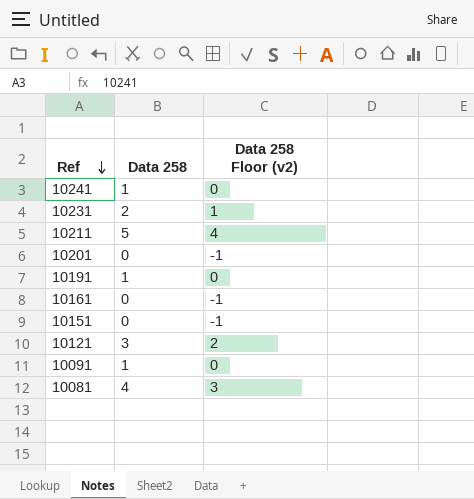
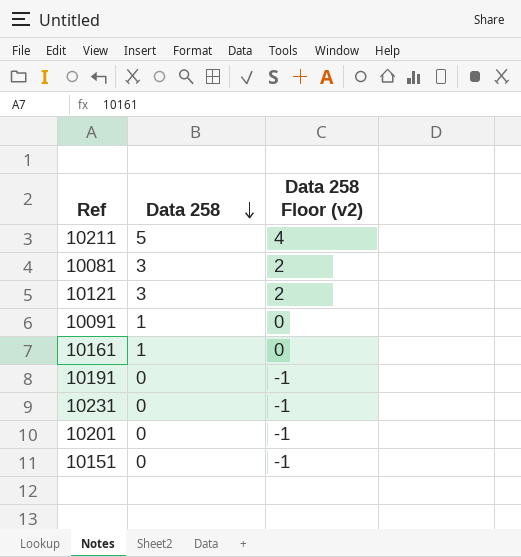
row order: Ref descending -> Data 258 descending
row 10241: 1 | 0 -> none
10081 | Data 258: 4 -> 3
10081 | Data 258 Floor (v2): 3 -> 2
10161 | Data 258: 0 -> 1
10161 | Data 258 Floor (v2): -1 -> 0
10191 | Data 258: 1 -> 0
10191 | Data 258 Floor (v2): 0 -> -1
10231 | Data 258: 2 -> 0
10231 | Data 258 Floor (v2): 1 -> -1

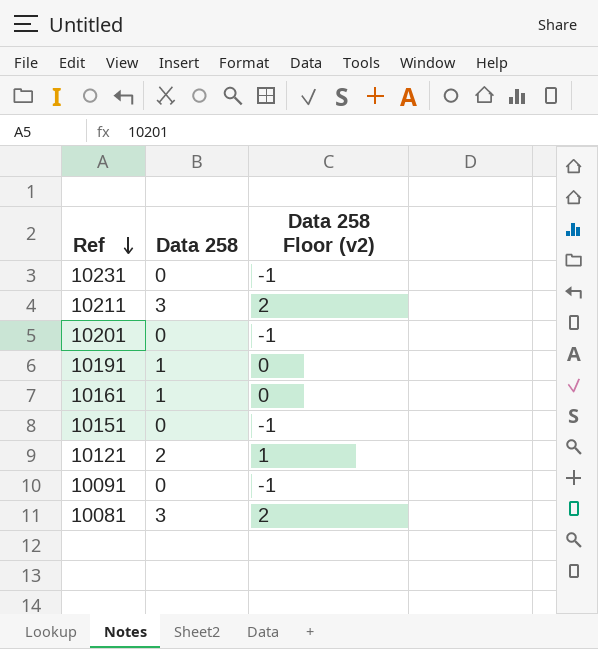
row order: Data 258 descending -> Ref descending
10211 | Data 258: 5 -> 3
10211 | Data 258 Floor (v2): 4 -> 2
10191 | Data 258: 0 -> 1
10191 | Data 258 Floor (v2): -1 -> 0
10121 | Data 258: 3 -> 2
10121 | Data 258 Floor (v2): 2 -> 1
10091 | Data 258: 1 -> 0
10091 | Data 258 Floor (v2): 0 -> -1

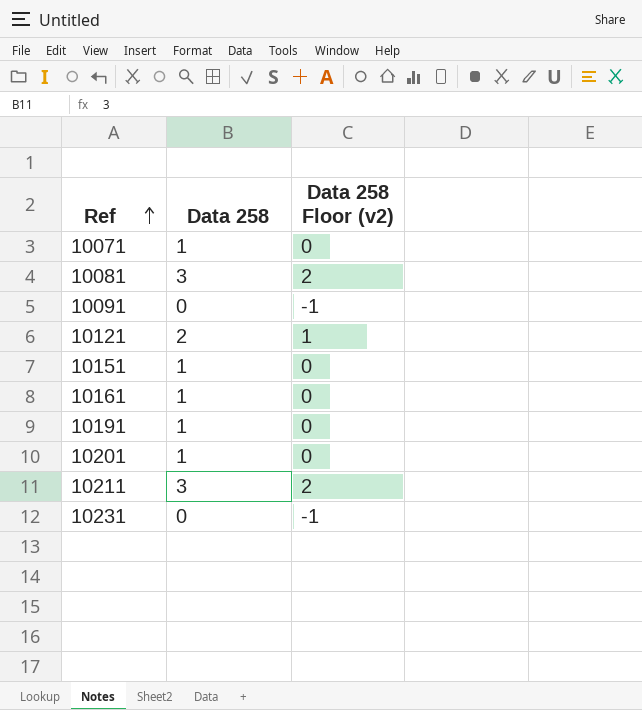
row order: Ref descending -> Ref ascending
row 10071: none -> 1 | 0
10151 | Data 258: 0 -> 1
10151 | Data 258 Floor (v2): -1 -> 0
10201 | Data 258: 0 -> 1
10201 | Data 258 Floor (v2): -1 -> 0

